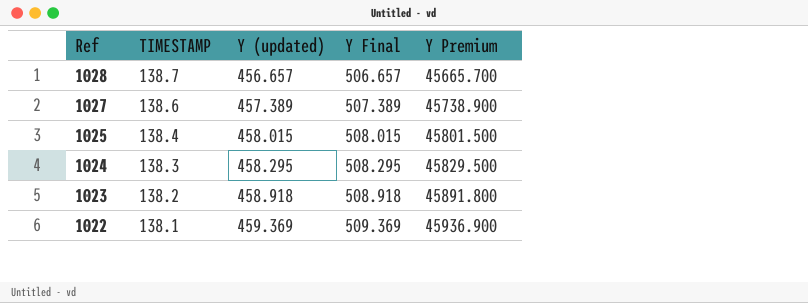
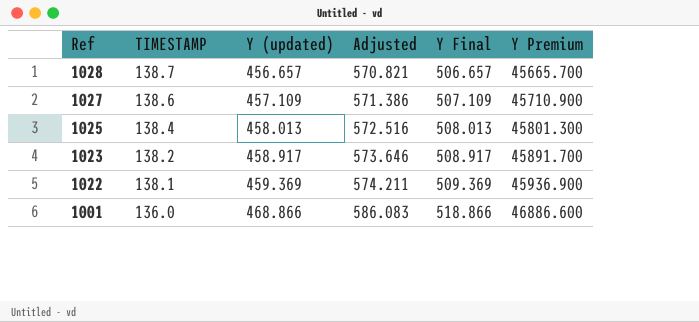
column Adjusted | formula: none -> [Y (updated)] * 1.25
row 1024: 138.3 | 458.295 | 508.295 | 45829.500 -> none
1027 | Y (updated): 457.389 -> 457.109
1027 | Y Final: 507.389 -> 507.109
1027 | Y Premium: 45738.900 -> 45710.900
1025 | Y (updated): 458.015 -> 458.013
1025 | Y Final: 508.015 -> 508.013
1025 | Y Premium: 45801.500 -> 45801.300
1023 | Y (updated): 458.918 -> 458.917
1023 | Y Final: 508.918 -> 508.917
1023 | Y Premium: 45891.800 -> 45891.700
row 1001: none -> 136.0 | 468.866 | 586.083 | 518.866 | 46886.600

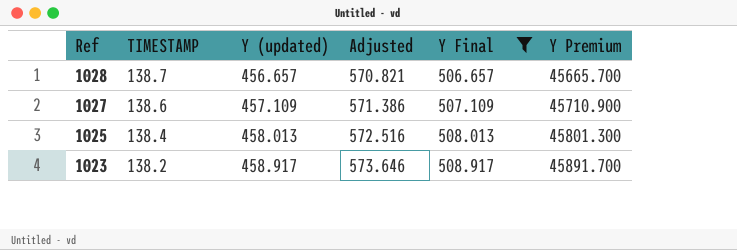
filter: none -> Y Final <= 508.917

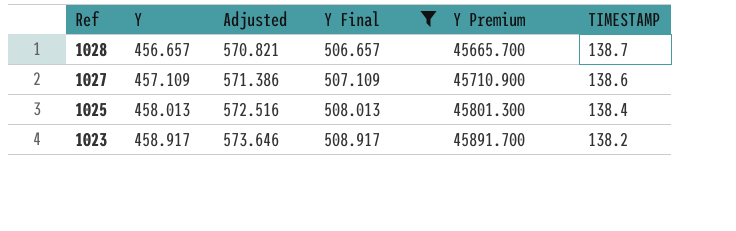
column name: Y (updated) -> Y
column TIMESTAMP | position: 2 -> 6

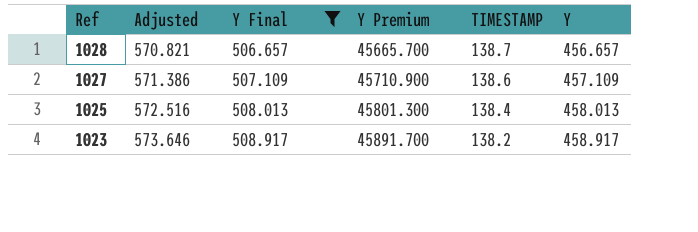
column Y | position: 2 -> 6

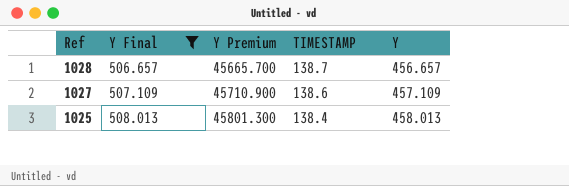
column Adjusted | formula: [Y] * 1.25 -> none
row 1023: 573.646 | 508.917 | 45891.700 | 138.2 | 458.917 -> none

